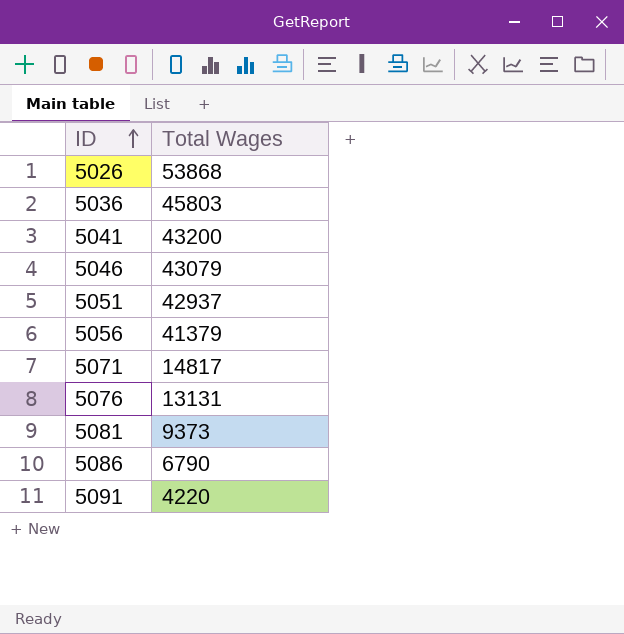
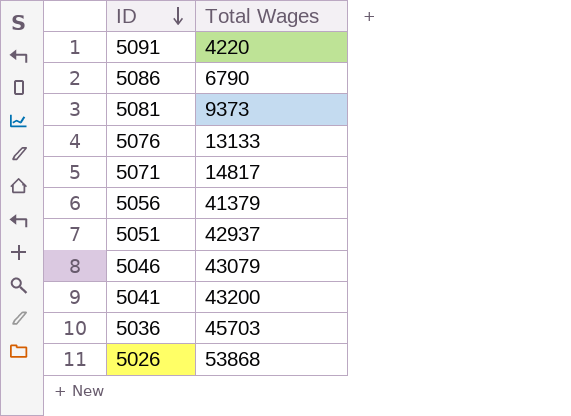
row order: ID ascending -> ID descending
5076 | Total Wages: 13131 -> 13133
5036 | Total Wages: 45803 -> 45703

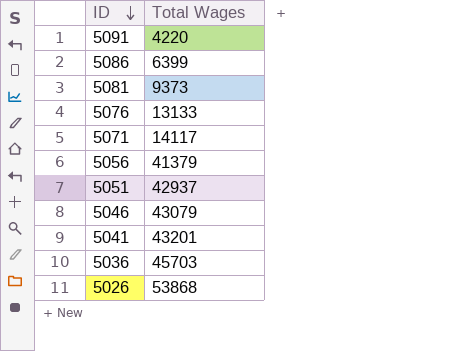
5086 | Total Wages: 6790 -> 6399
5071 | Total Wages: 14817 -> 14117
5041 | Total Wages: 43200 -> 43201

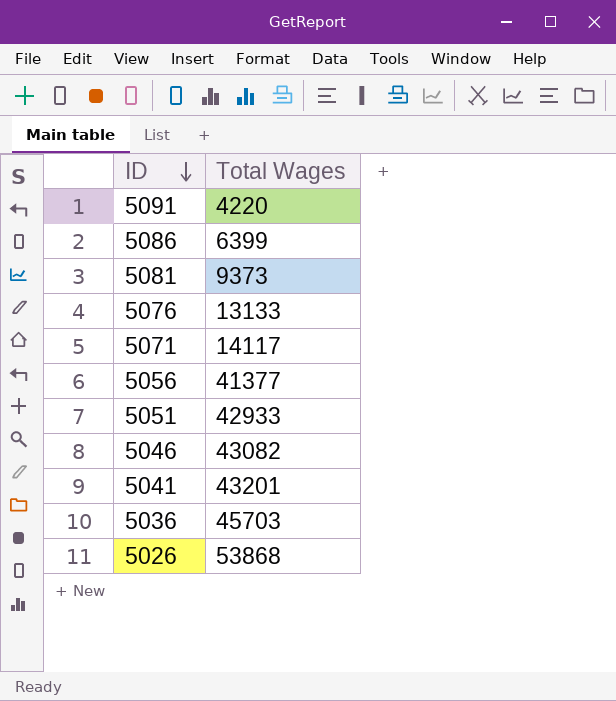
5056 | Total Wages: 41379 -> 41377
5051 | Total Wages: 42937 -> 42933
5046 | Total Wages: 43079 -> 43082

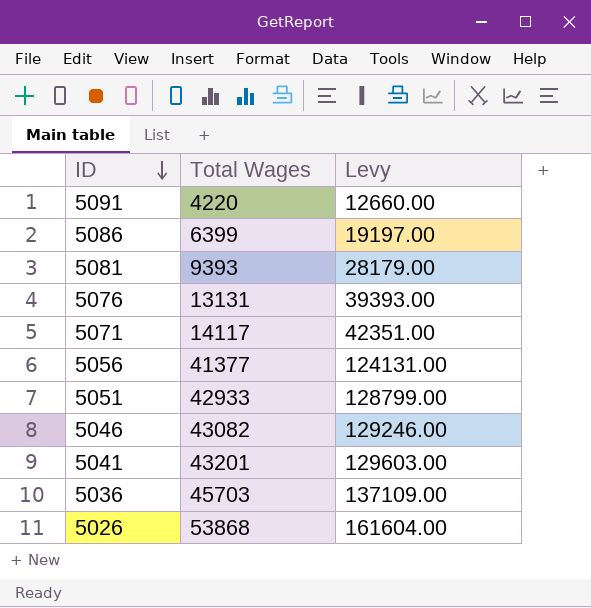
column Levy | formula: none -> [Total Wages] * 3
5081 | Total Wages: 9373 -> 9393
5076 | Total Wages: 13133 -> 13131

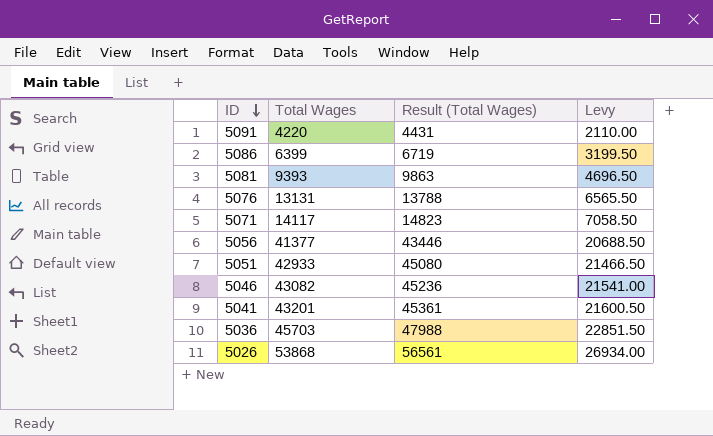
column Result (Total Wages) | formula: none -> [Total Wages] * 1.05
column Levy | formula: [Total Wages] * 3 -> [Total Wages] * 0.5

